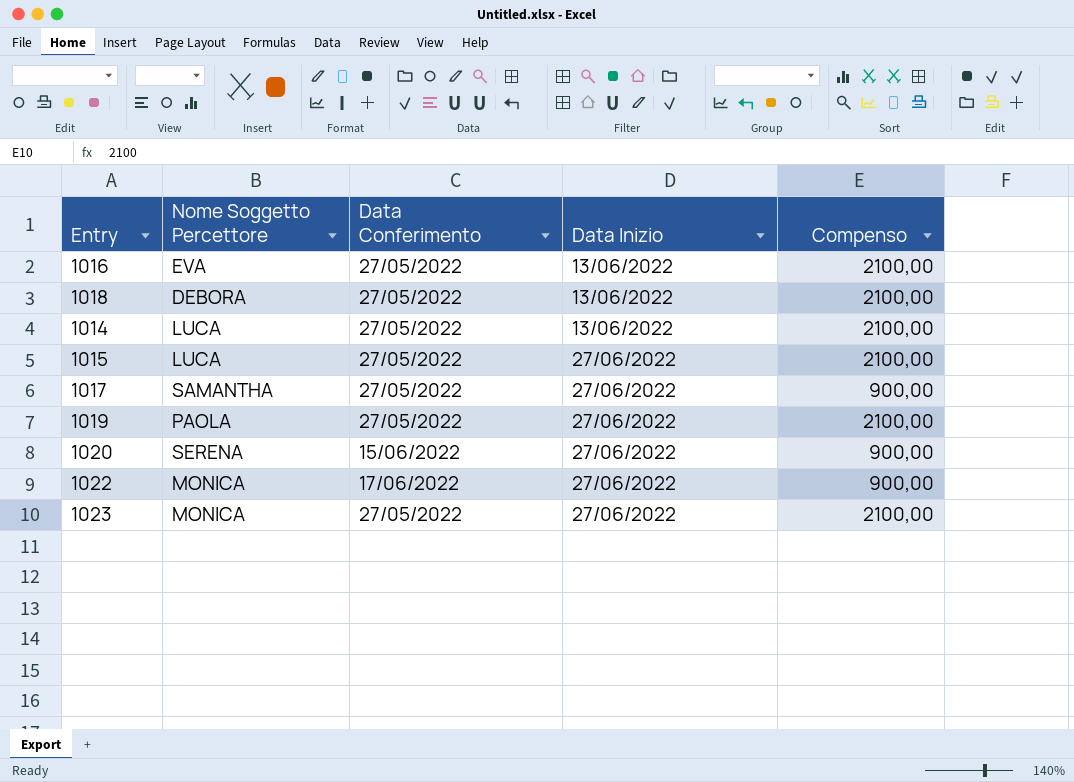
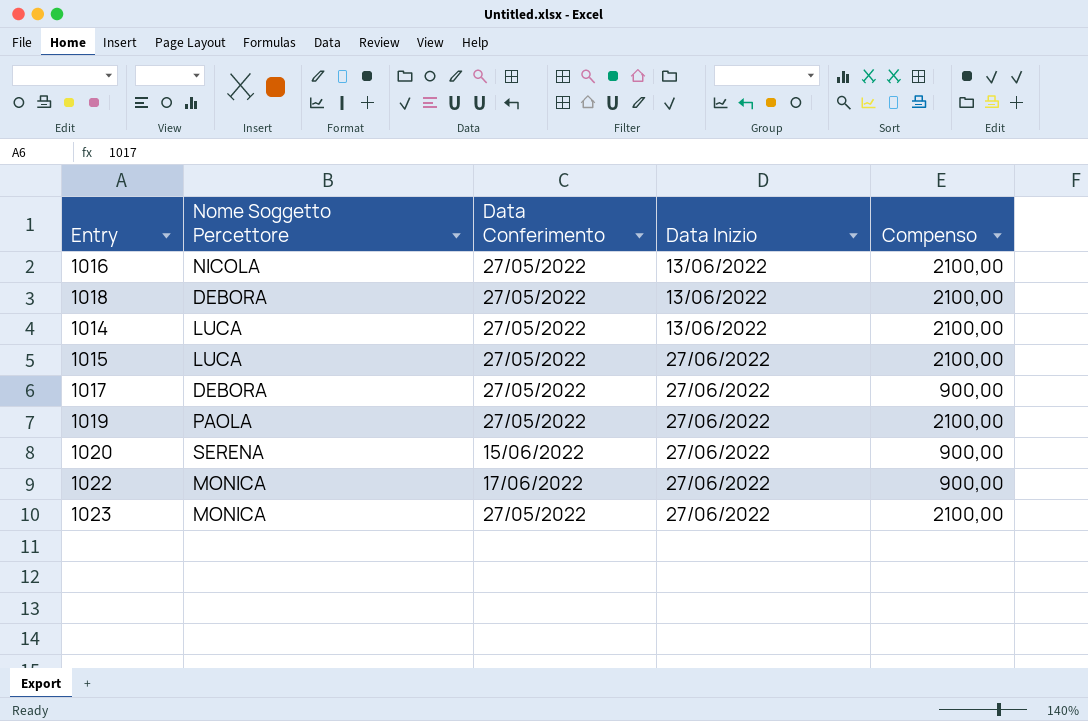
1016 | Nome Soggetto Percettore: EVA -> NICOLA
1017 | Nome Soggetto Percettore: SAMANTHA -> DEBORA

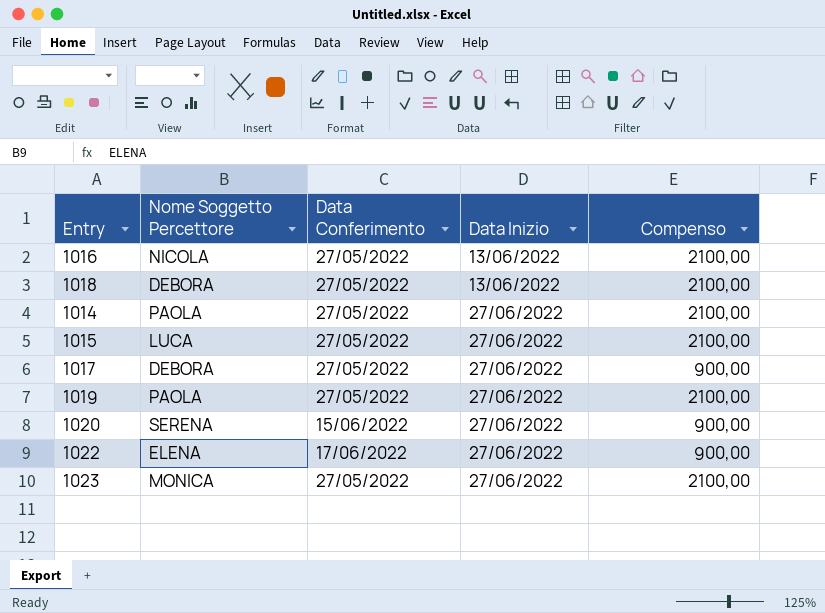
1014 | Nome Soggetto Percettore: LUCA -> PAOLA
1014 | Data Inizio: 13/06/2022 -> 27/06/2022
1022 | Nome Soggetto Percettore: MONICA -> ELENA

